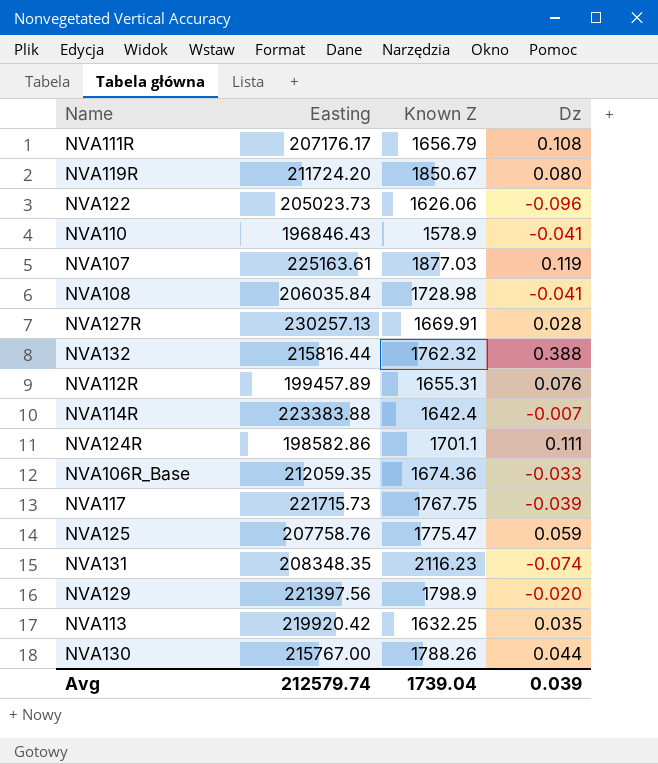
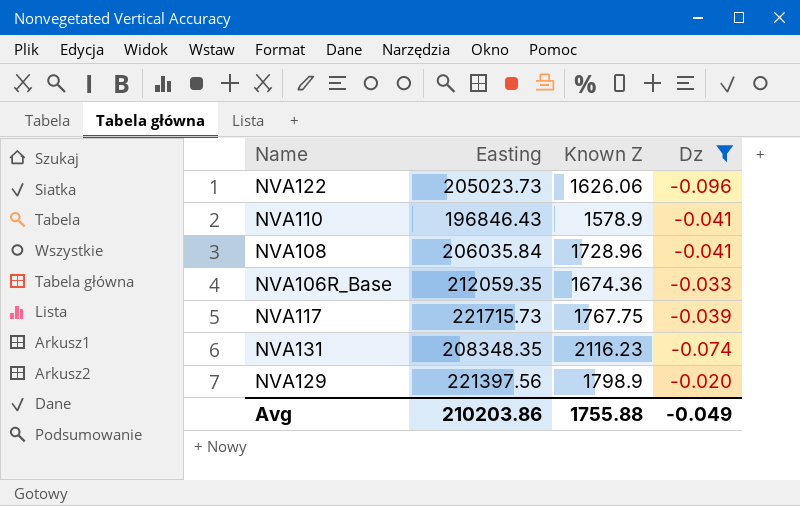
filter: none -> Dz <= -0.020
NVA108 | Known Z: 1728.98 -> 1728.96
Avg | Easting: 212579.74 -> 210203.86
Avg | Known Z: 1739.04 -> 1755.88
Avg | Dz: 0.039 -> -0.049

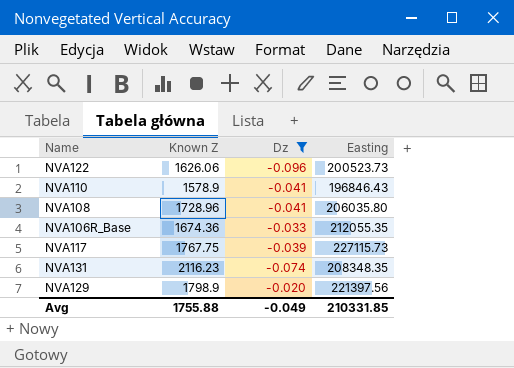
column Easting | position: 2 -> 4
NVA122 | Easting: 205023.73 -> 200523.73
NVA108 | Easting: 206035.84 -> 206035.80
NVA106R_Base | Easting: 212059.35 -> 212055.35
NVA117 | Easting: 221715.73 -> 227115.73
Avg | Easting: 210203.86 -> 210331.85

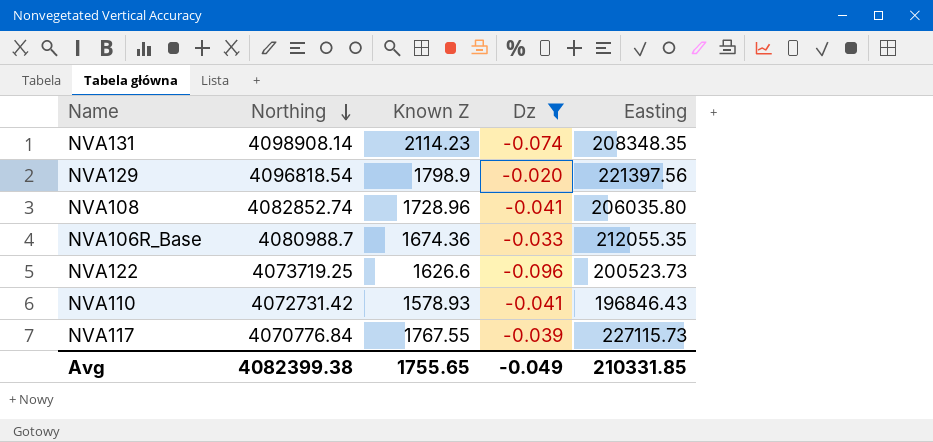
row order: none -> Northing descending
column Northing | position: none -> 2
NVA131 | Known Z: 2116.23 -> 2114.23
NVA122 | Known Z: 1626.06 -> 1626.6
NVA110 | Known Z: 1578.9 -> 1578.93
NVA117 | Known Z: 1767.75 -> 1767.55
Avg | Known Z: 1755.88 -> 1755.65

